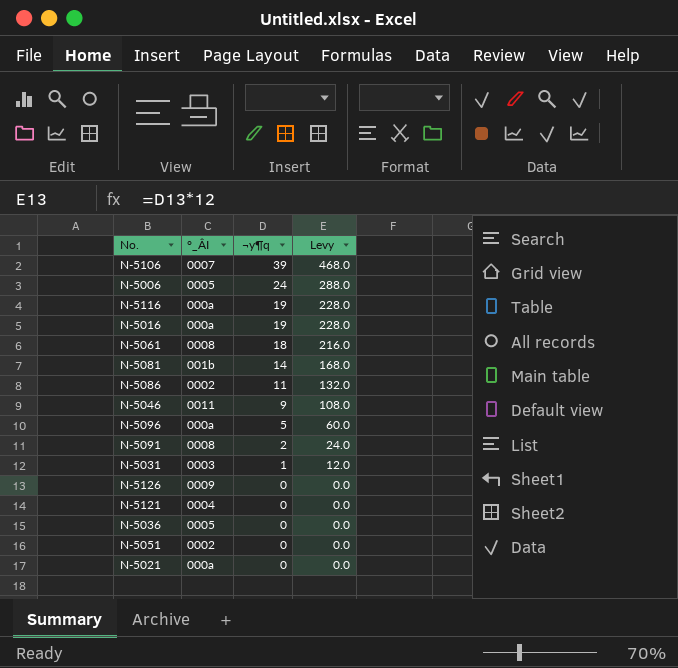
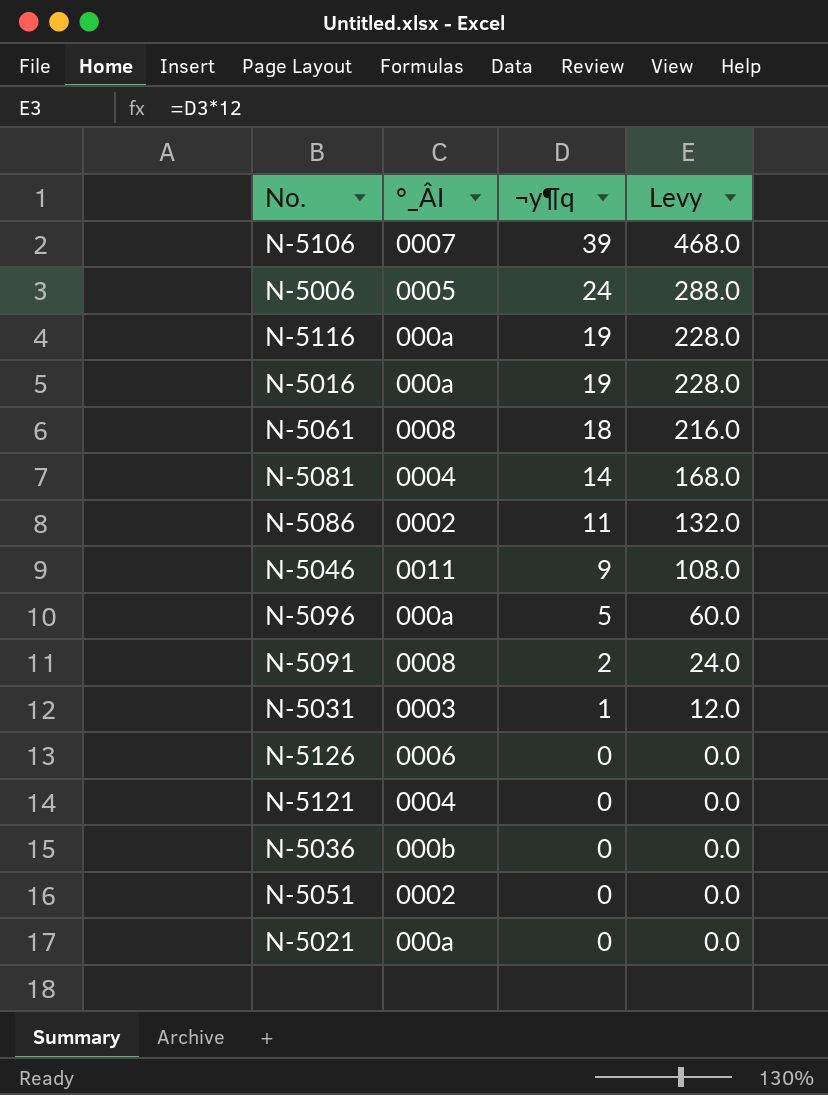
N-5081 | °_ÂI: 001b -> 0004
N-5126 | °_ÂI: 0009 -> 0006
N-5036 | °_ÂI: 0005 -> 000b

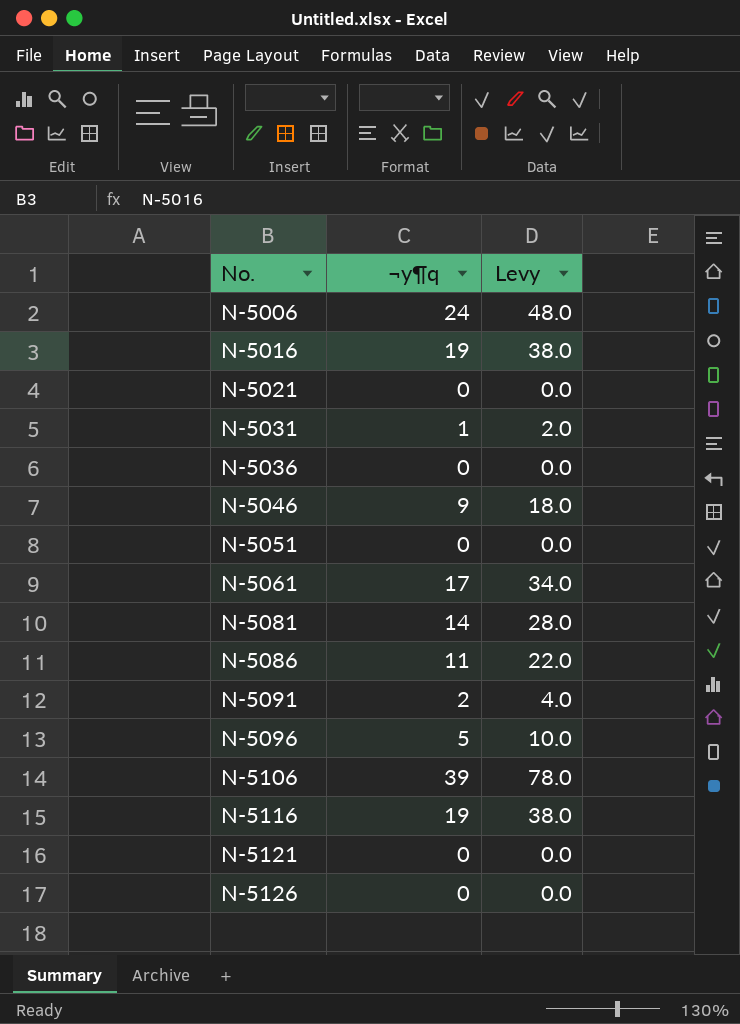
row order: ¬y¶q descending -> No. ascending
column °_ÂI | position: 2 -> none
column Levy | formula: [¬y¶q] * 12 -> [¬y¶q] * 2
N-5061 | ¬y¶q: 18 -> 17

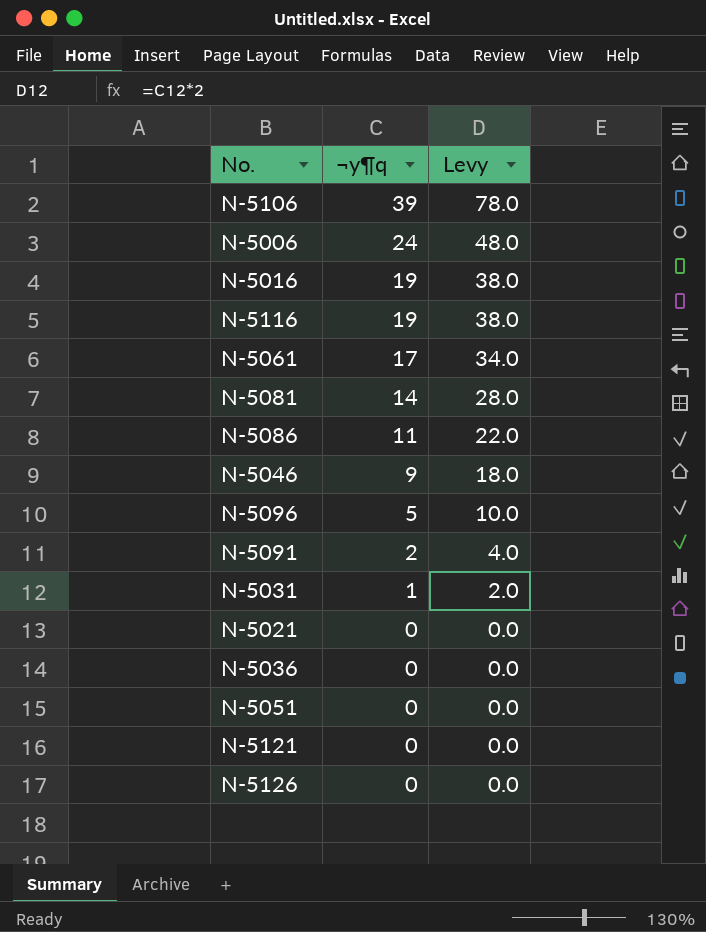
row order: No. ascending -> ¬y¶q descending

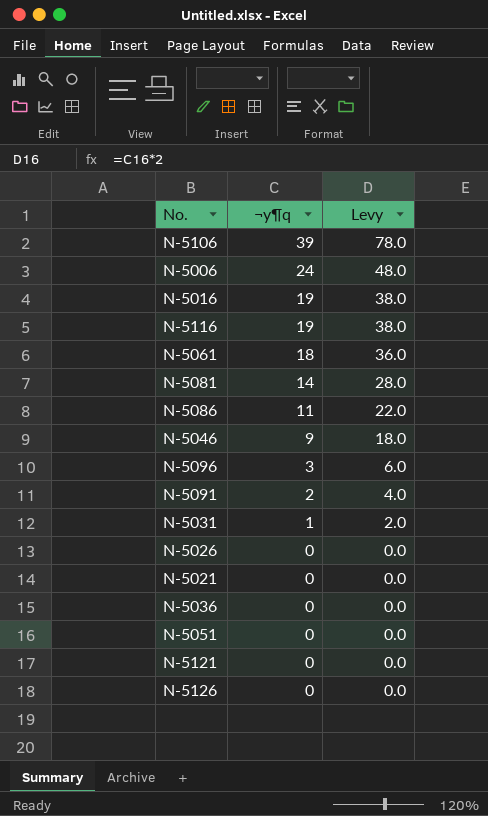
N-5061 | ¬y¶q: 17 -> 18
N-5061 | Levy: 34.0 -> 36.0
N-5096 | ¬y¶q: 5 -> 3
N-5096 | Levy: 10.0 -> 6.0
row N-5026: none -> 0 | 0.0

